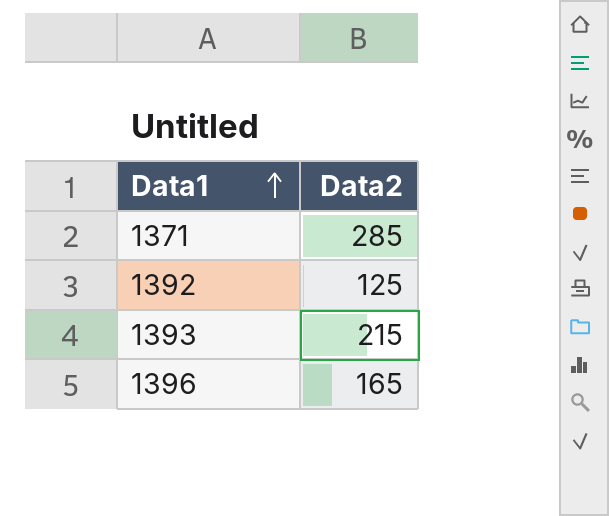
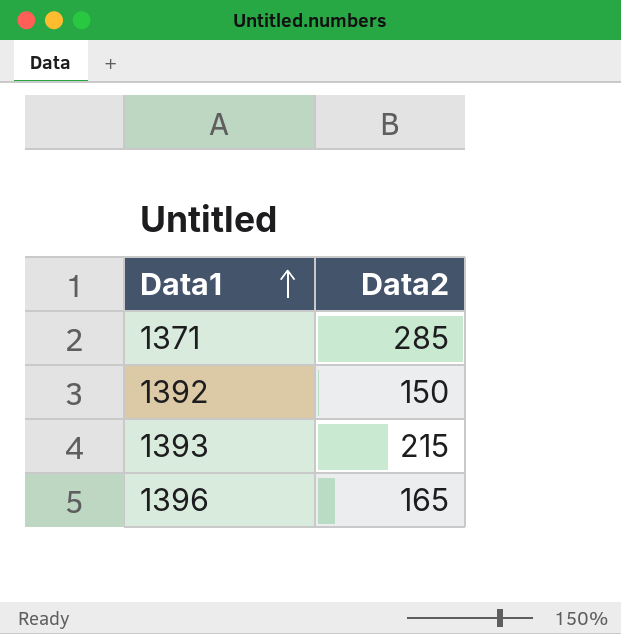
1392 | Data2: 125 -> 150

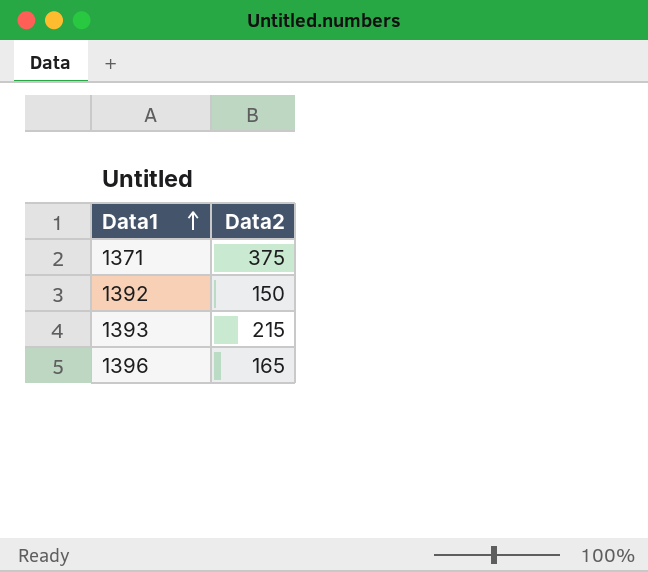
1371 | Data2: 285 -> 375

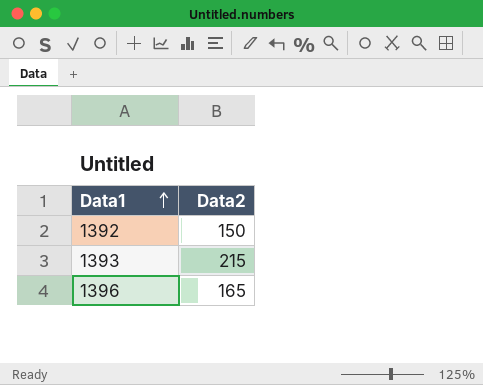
row 1371: 375 -> none

